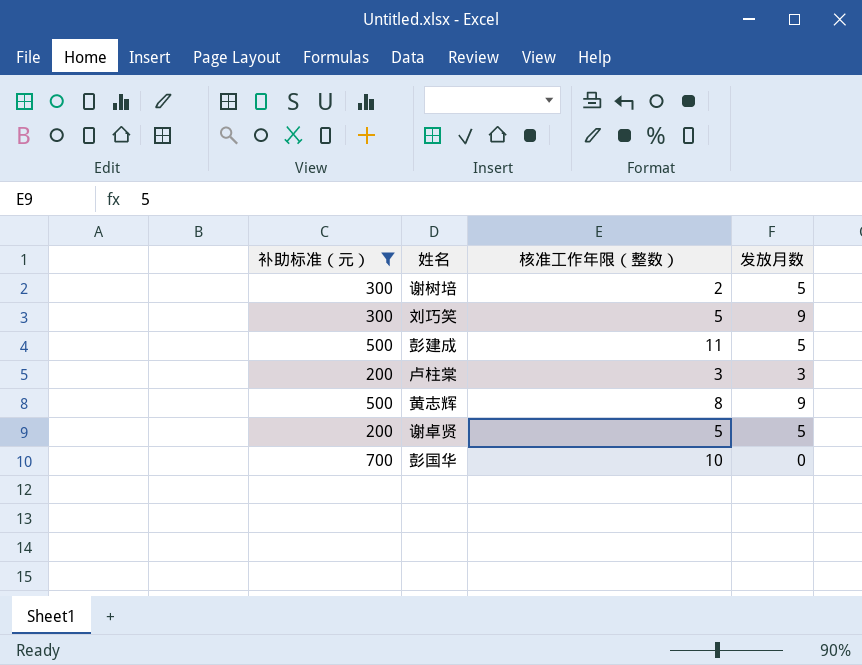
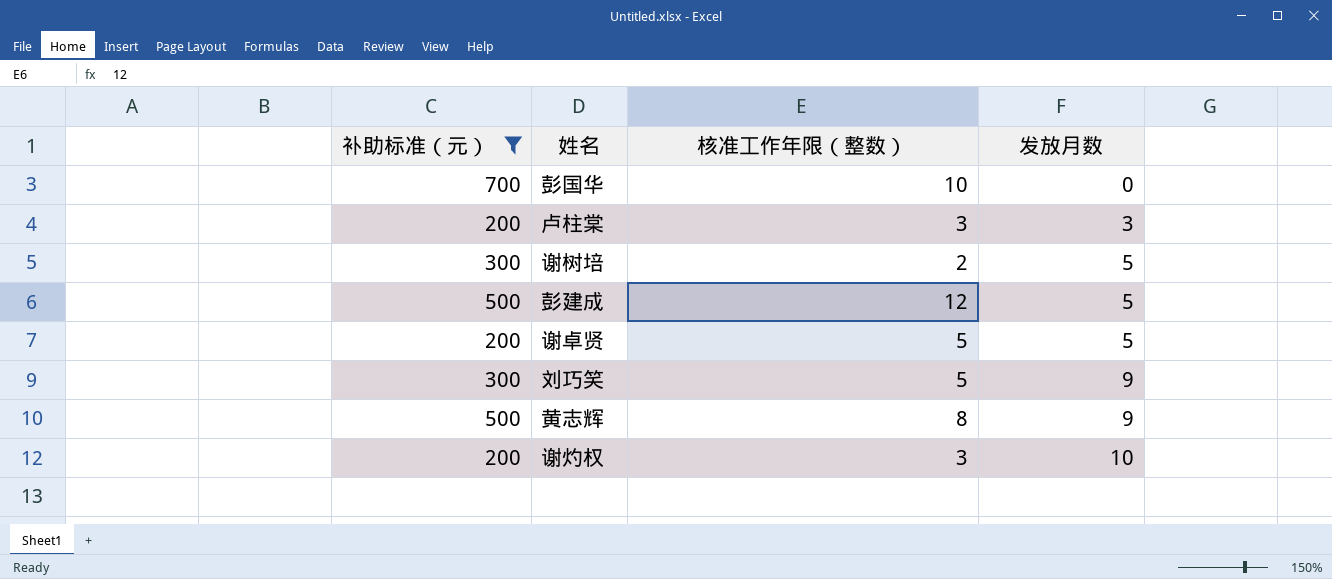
row order: none -> 发放月数 ascending
彭建成 | 核准工作年限（整数）: 11 -> 12
row 谢灼权: none -> 200 | 3 | 10

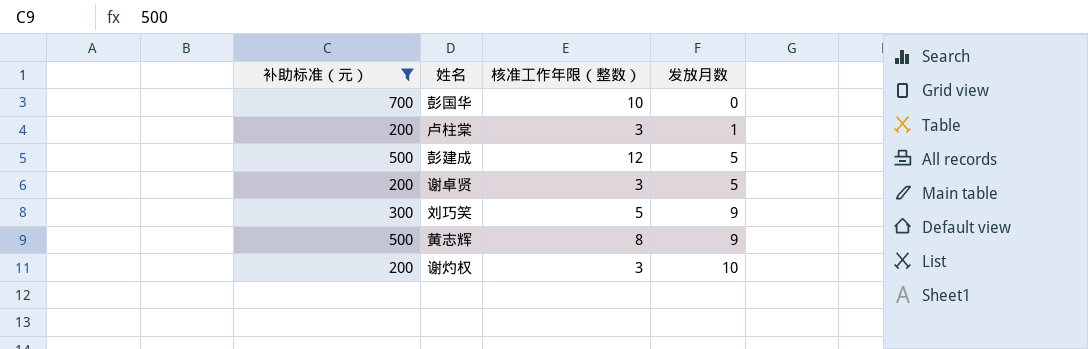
row 谢树培: 300 | 2 | 5 -> none
卢柱棠 | 发放月数: 3 -> 1
谢卓贤 | 核准工作年限（整数）: 5 -> 3

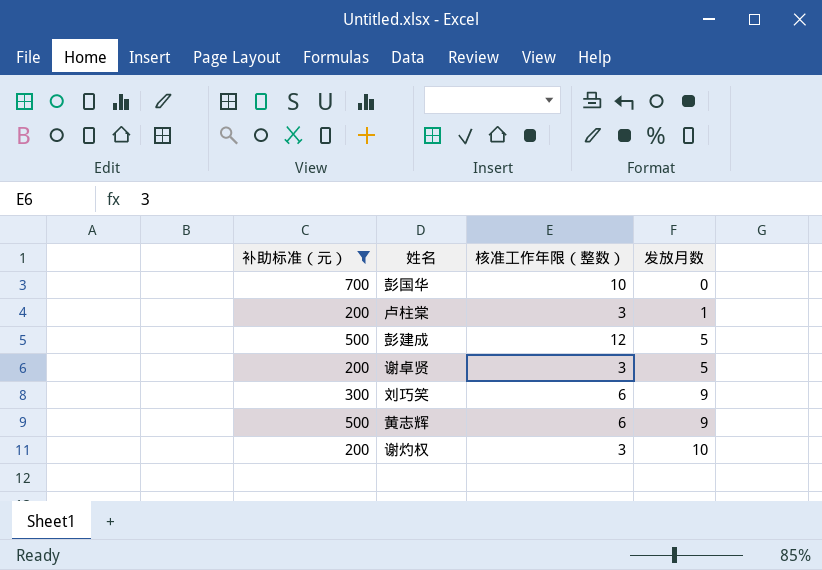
刘巧笑 | 核准工作年限（整数）: 5 -> 6
黄志辉 | 核准工作年限（整数）: 8 -> 6

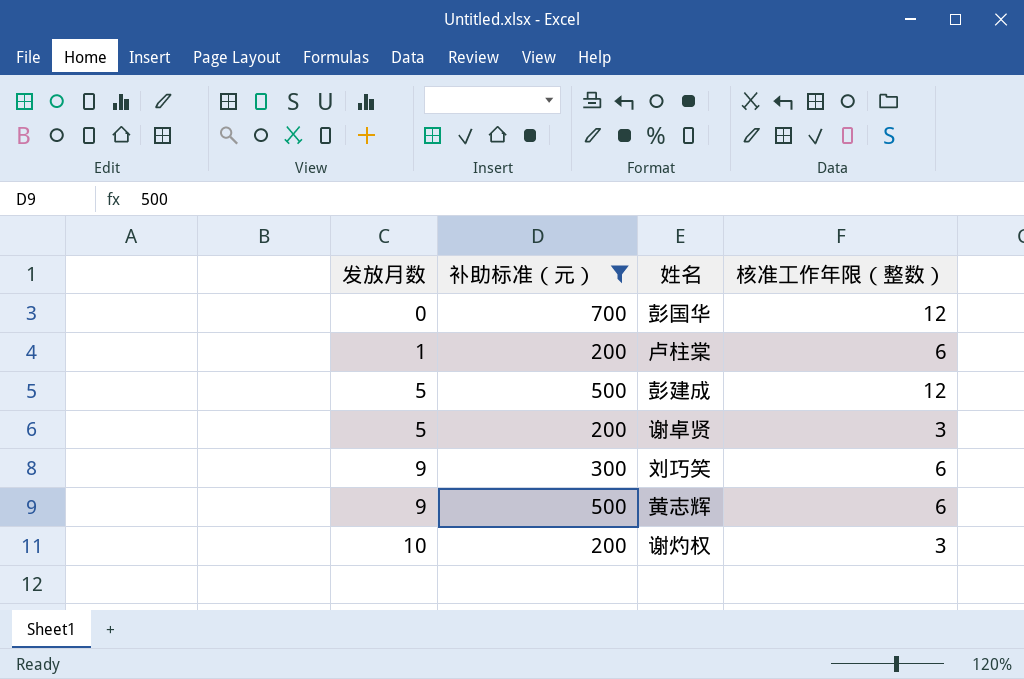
column 发放月数 | position: 4 -> 1
彭国华 | 核准工作年限（整数）: 10 -> 12
卢柱棠 | 核准工作年限（整数）: 3 -> 6

